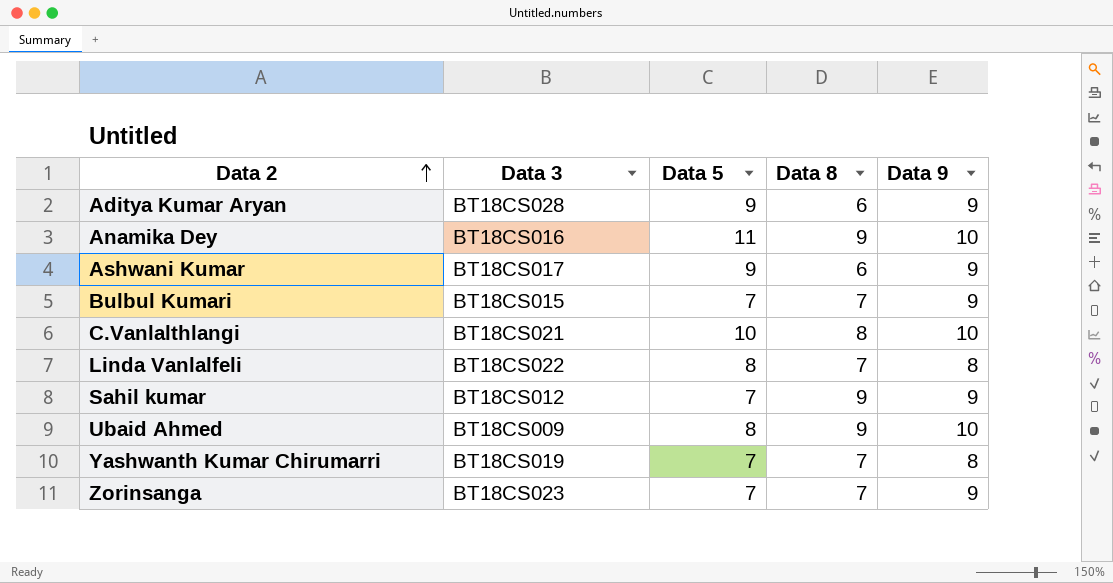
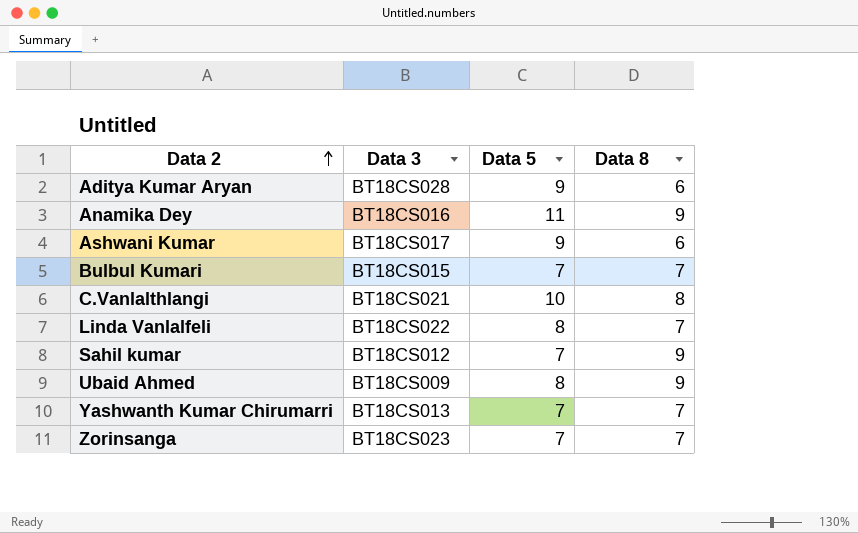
column Data 9 | position: 5 -> none
Yashwanth Kumar Chirumarri | Data 3: BT18CS019 -> BT18CS013

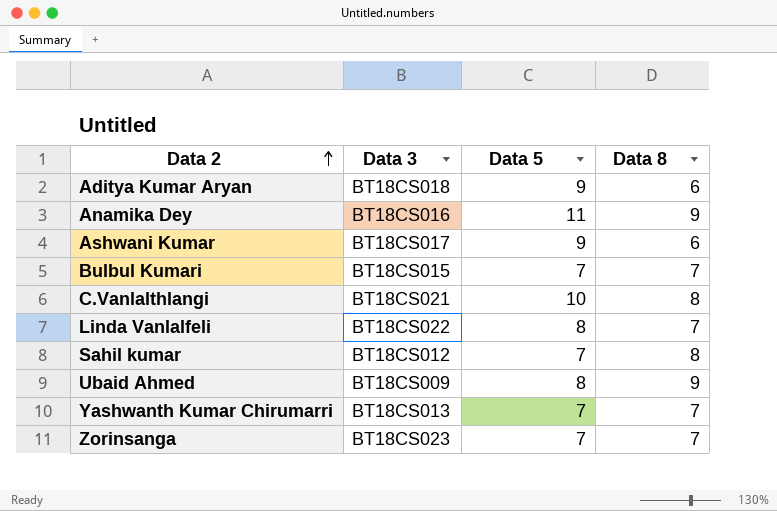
Aditya Kumar Aryan | Data 3: BT18CS028 -> BT18CS018
Sahil kumar | Data 8: 9 -> 8

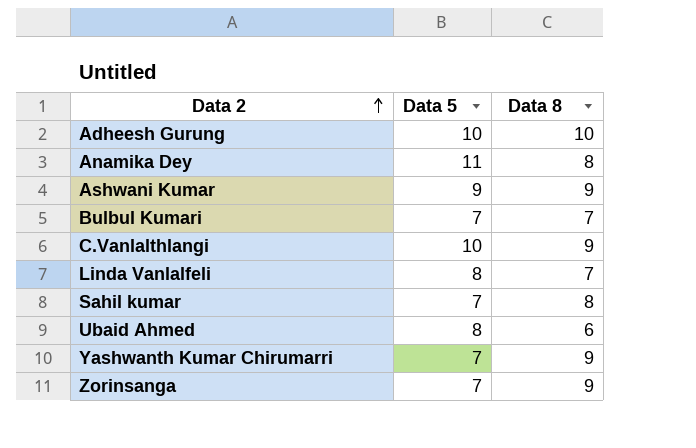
column Data 3 | position: 2 -> none
row Aditya Kumar Aryan: BT18CS018 | 9 | 6 -> none
row Adheesh Gurung: none -> 10 | 10
Anamika Dey | Data 8: 9 -> 8
Ashwani Kumar | Data 8: 6 -> 9
C.Vanlalthlangi | Data 8: 8 -> 9
Ubaid Ahmed | Data 8: 9 -> 6
Yashwanth Kumar Chirumarri | Data 8: 7 -> 9
Zorinsanga | Data 8: 7 -> 9

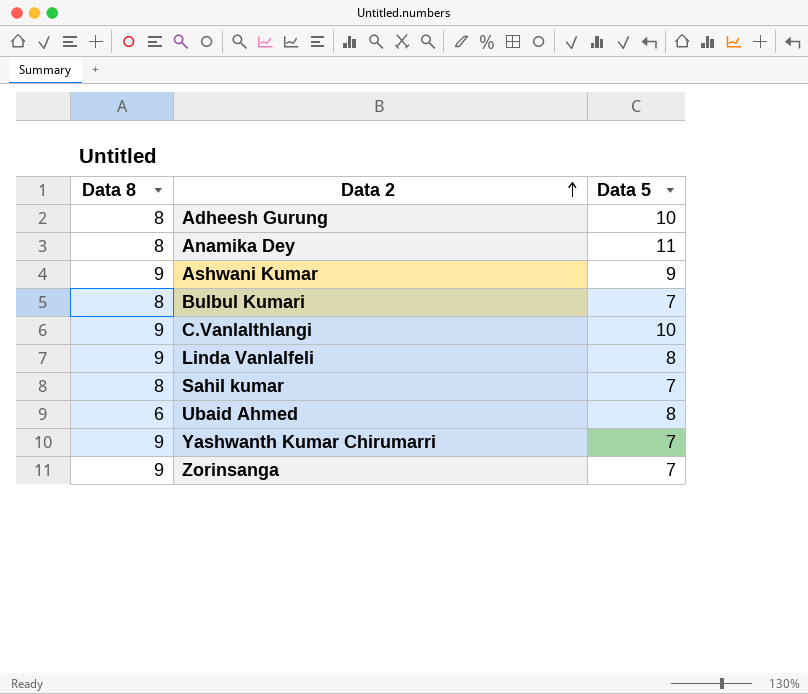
column Data 8 | position: 3 -> 1
Adheesh Gurung | Data 8: 10 -> 8
Bulbul Kumari | Data 8: 7 -> 8
Linda Vanlalfeli | Data 8: 7 -> 9

